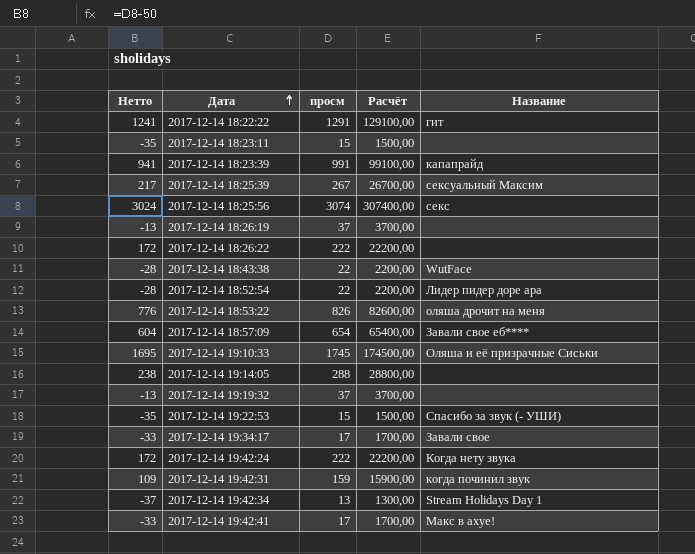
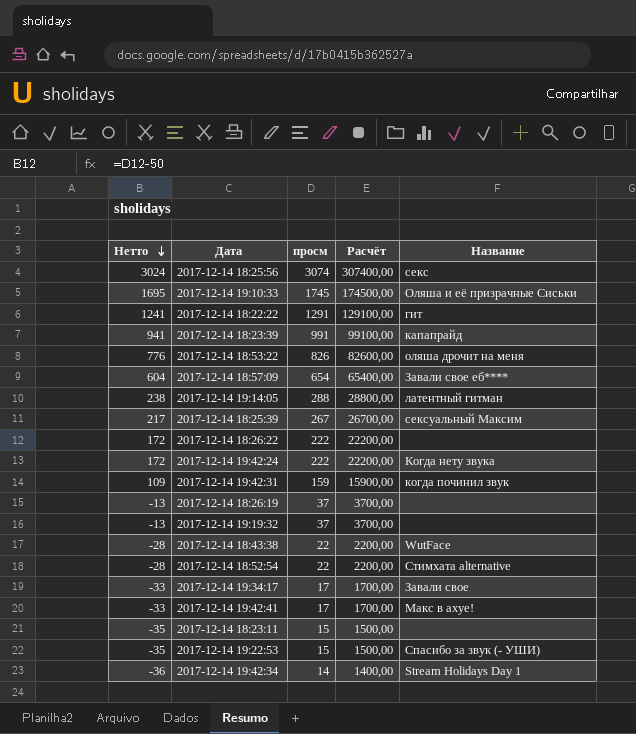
row order: Дата ascending -> Нетто descending
2017-12-14 19:14:05 | Название: none -> латентный гитман
2017-12-14 18:52:54 | Название: Лидер пидер доре ара -> Стимхата alternative
2017-12-14 19:42:34 | Нетто: -37 -> -36
2017-12-14 19:42:34 | просм: 13 -> 14
2017-12-14 19:42:34 | Расчёт: 1300,00 -> 1400,00

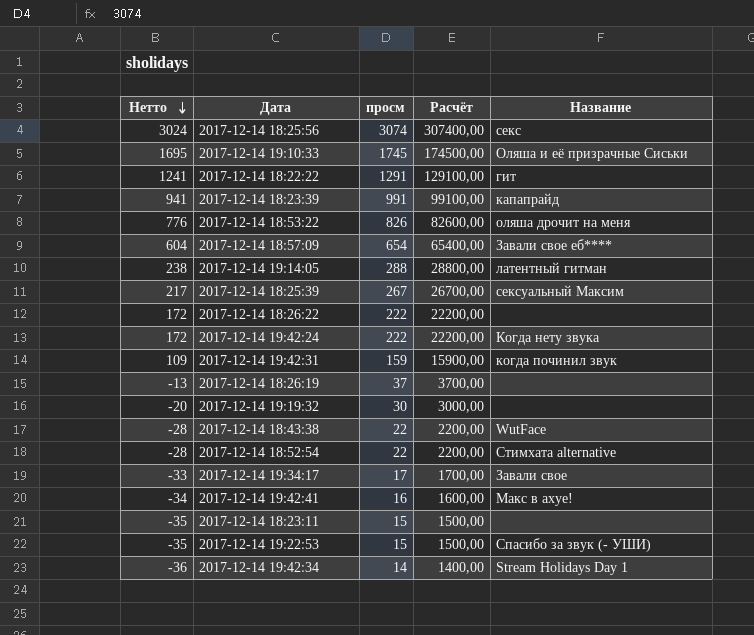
2017-12-14 19:19:32 | Нетто: -13 -> -20
2017-12-14 19:19:32 | просм: 37 -> 30
2017-12-14 19:19:32 | Расчёт: 3700,00 -> 3000,00
2017-12-14 19:42:41 | Нетто: -33 -> -34
2017-12-14 19:42:41 | просм: 17 -> 16
2017-12-14 19:42:41 | Расчёт: 1700,00 -> 1600,00

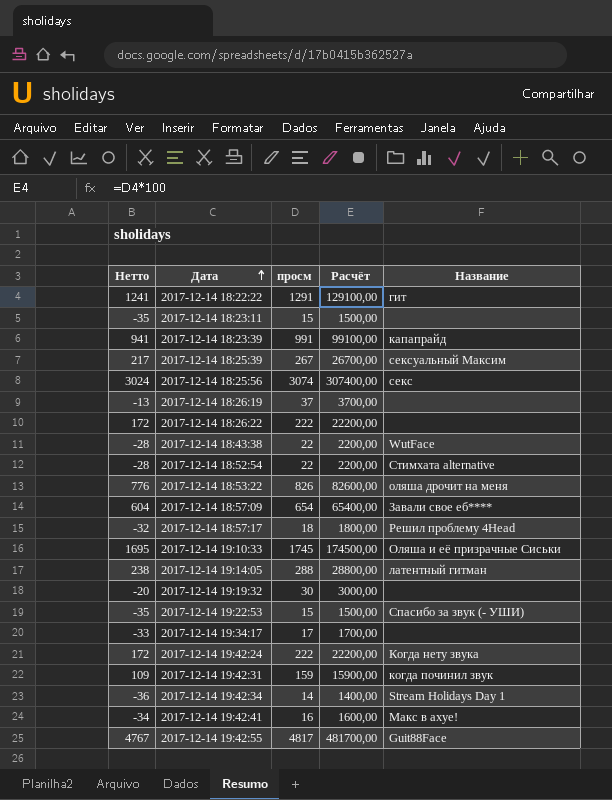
row order: Нетто descending -> Дата ascending
row 2017-12-14 18:57:17: none -> -32 | 18 | 1800,00 | Решил проблему 4Head
2017-12-14 19:34:17 | Название: Завали свое -> none
row 2017-12-14 19:42:55: none -> 4767 | 4817 | 481700,00 | Guit88Face

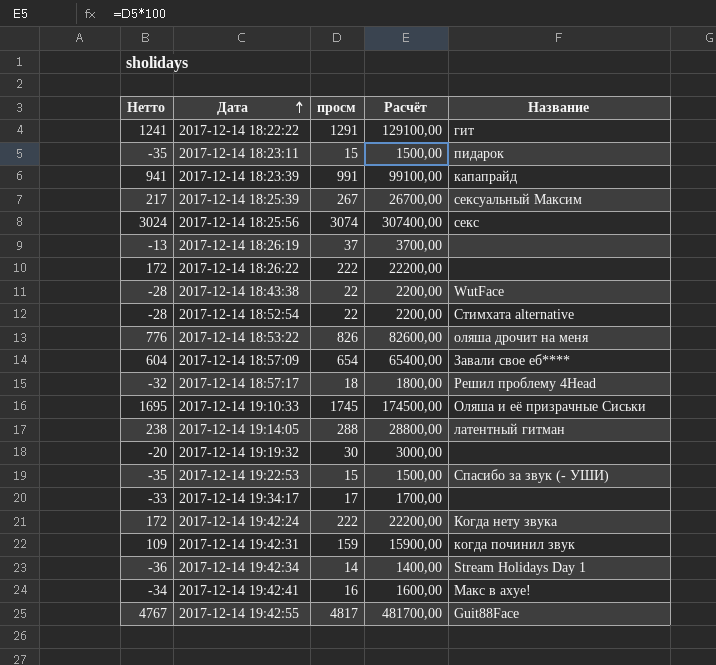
2017-12-14 18:23:11 | Название: none -> пидарок

